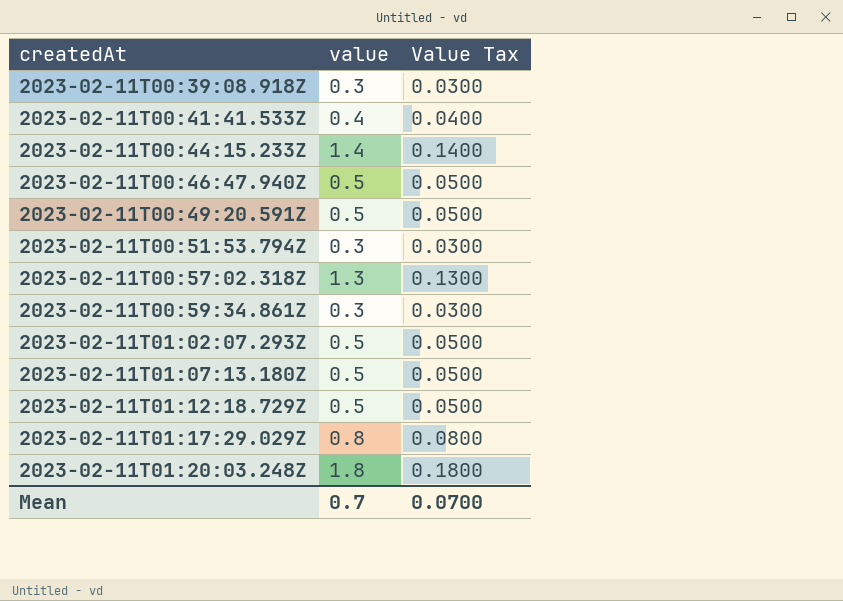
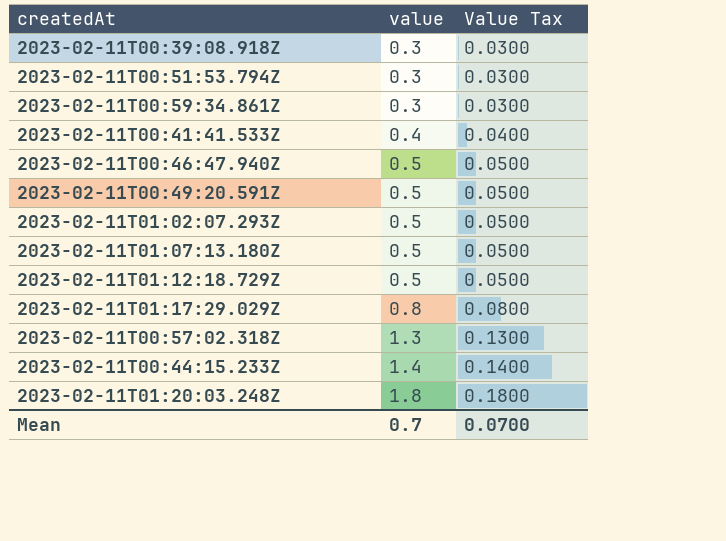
row order: createdAt ascending -> value ascending

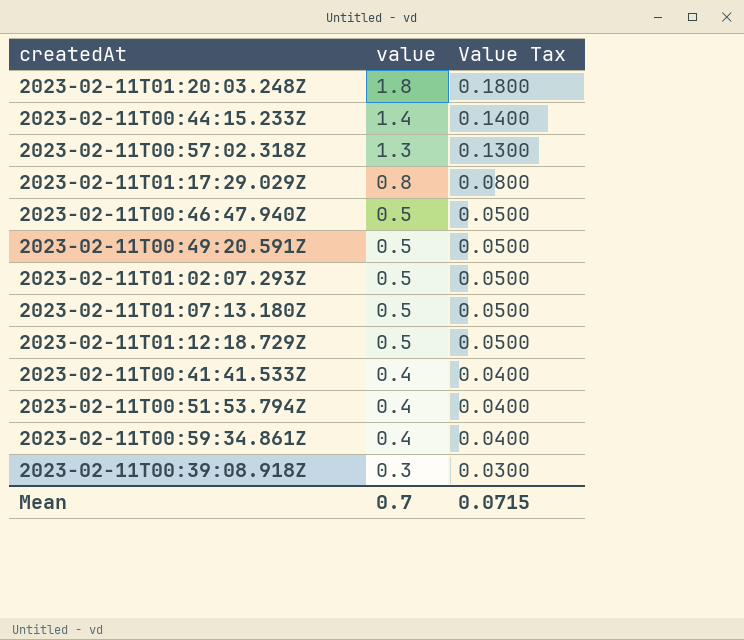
row order: value ascending -> value descending
2023-02-11T00:51:53.794Z | value: 0.3 -> 0.4
2023-02-11T00:51:53.794Z | Value Tax: 0.0300 -> 0.0400
2023-02-11T00:59:34.861Z | value: 0.3 -> 0.4
2023-02-11T00:59:34.861Z | Value Tax: 0.0300 -> 0.0400
Mean | Value Tax: 0.0700 -> 0.0715

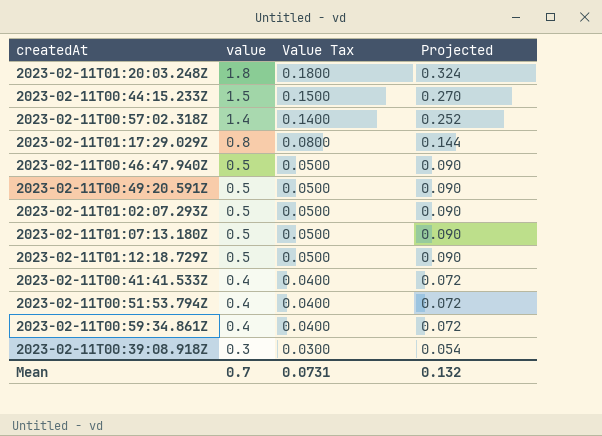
column Projected | formula: none -> [value] * 0.18
2023-02-11T00:44:15.233Z | value: 1.4 -> 1.5
2023-02-11T00:44:15.233Z | Value Tax: 0.1400 -> 0.1500
2023-02-11T00:57:02.318Z | value: 1.3 -> 1.4
2023-02-11T00:57:02.318Z | Value Tax: 0.1300 -> 0.1400
Mean | Value Tax: 0.0715 -> 0.0731

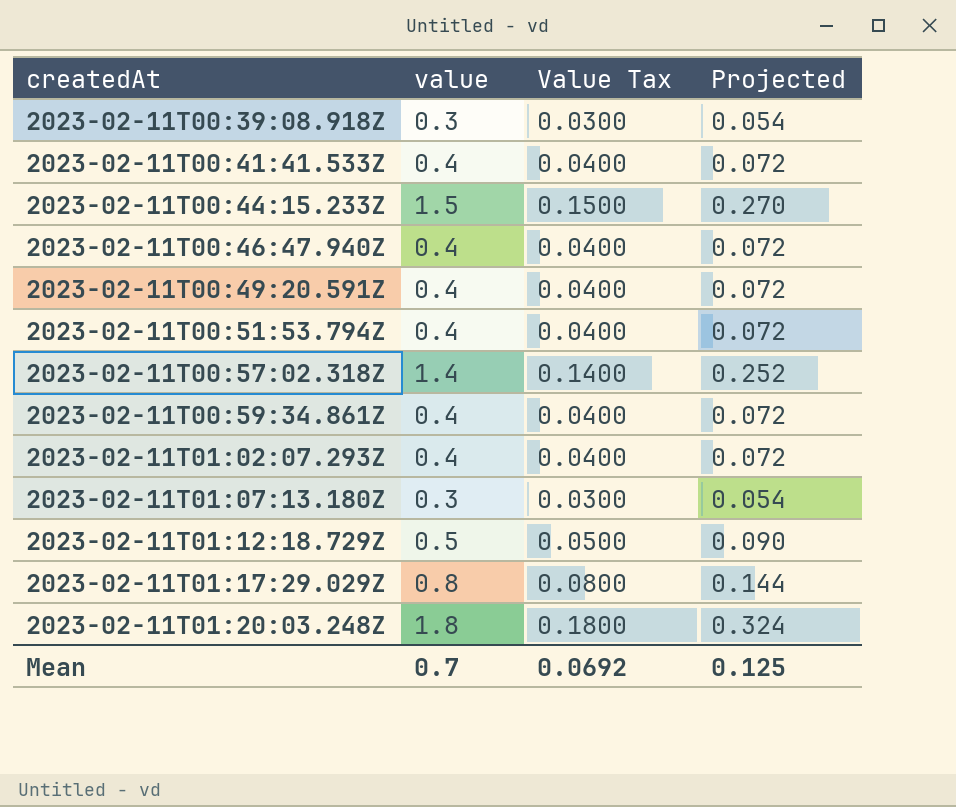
row order: value descending -> createdAt ascending
2023-02-11T00:46:47.940Z | value: 0.5 -> 0.4
2023-02-11T00:46:47.940Z | Value Tax: 0.0500 -> 0.0400
2023-02-11T00:46:47.940Z | Projected: 0.090 -> 0.072
2023-02-11T00:49:20.591Z | value: 0.5 -> 0.4
2023-02-11T00:49:20.591Z | Value Tax: 0.0500 -> 0.0400
2023-02-11T00:49:20.591Z | Projected: 0.090 -> 0.072
2023-02-11T01:02:07.293Z | value: 0.5 -> 0.4
2023-02-11T01:02:07.293Z | Value Tax: 0.0500 -> 0.0400
2023-02-11T01:02:07.293Z | Projected: 0.090 -> 0.072
2023-02-11T01:07:13.180Z | value: 0.5 -> 0.3
2023-02-11T01:07:13.180Z | Value Tax: 0.0500 -> 0.0300
2023-02-11T01:07:13.180Z | Projected: 0.090 -> 0.054
Mean | Value Tax: 0.0731 -> 0.0692
Mean | Projected: 0.132 -> 0.125

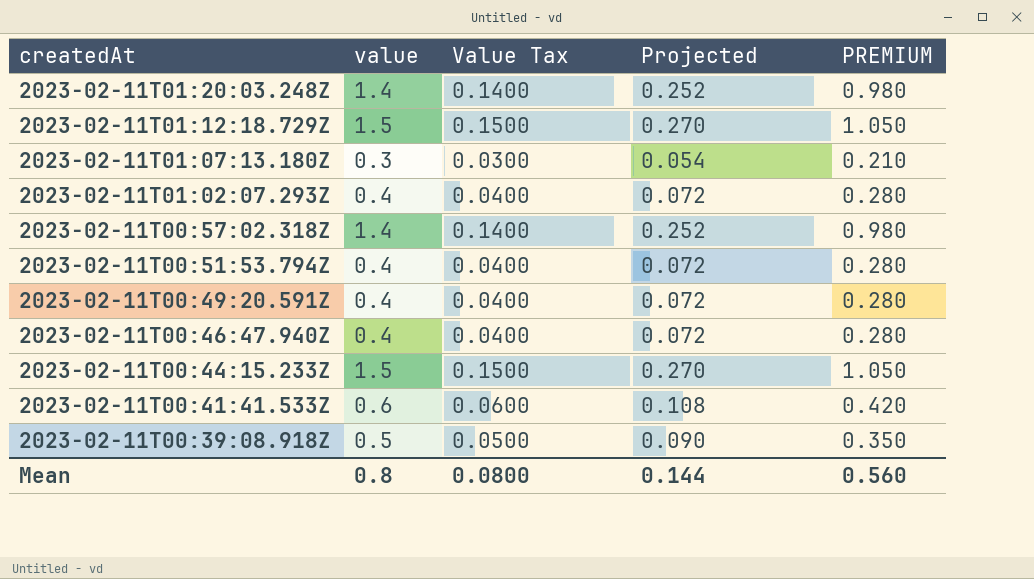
row order: createdAt ascending -> createdAt descending
column PREMIUM | formula: none -> [value] * 0.7
row 2023-02-11T00:59:34.861Z: 0.4 | 0.0400 | 0.072 -> none
row 2023-02-11T01:17:29.029Z: 0.8 | 0.0800 | 0.144 -> none
2023-02-11T01:20:03.248Z | value: 1.8 -> 1.4
2023-02-11T01:20:03.248Z | Value Tax: 0.1800 -> 0.1400
2023-02-11T01:20:03.248Z | Projected: 0.324 -> 0.252
2023-02-11T01:12:18.729Z | value: 0.5 -> 1.5
2023-02-11T01:12:18.729Z | Value Tax: 0.0500 -> 0.1500
2023-02-11T01:12:18.729Z | Projected: 0.090 -> 0.270
2023-02-11T00:41:41.533Z | value: 0.4 -> 0.6
2023-02-11T00:41:41.533Z | Value Tax: 0.0400 -> 0.0600
2023-02-11T00:41:41.533Z | Projected: 0.072 -> 0.108
2023-02-11T00:39:08.918Z | value: 0.3 -> 0.5
2023-02-11T00:39:08.918Z | Value Tax: 0.0300 -> 0.0500
2023-02-11T00:39:08.918Z | Projected: 0.054 -> 0.090
Mean | value: 0.7 -> 0.8
Mean | Value Tax: 0.0692 -> 0.0800
Mean | Projected: 0.125 -> 0.144

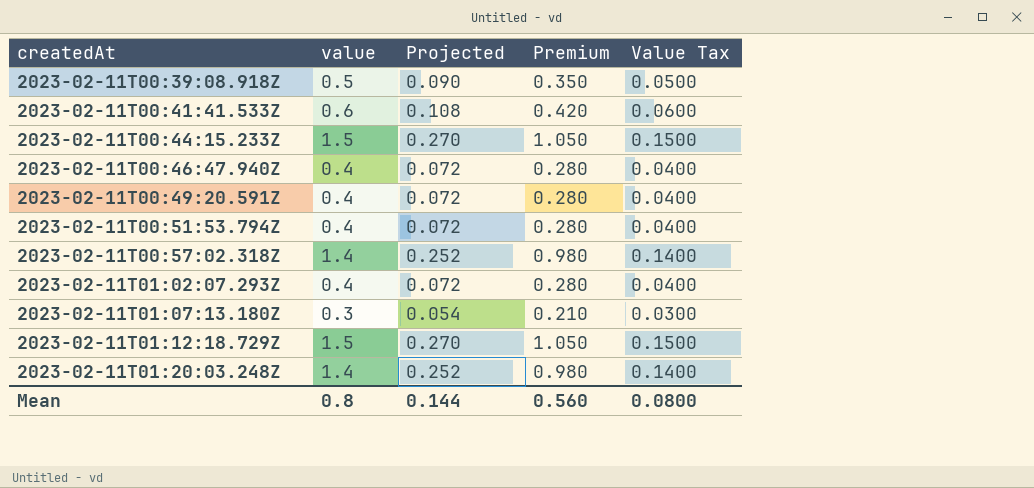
row order: createdAt descending -> createdAt ascending
column name: PREMIUM -> Premium
column Value Tax | position: 3 -> 5

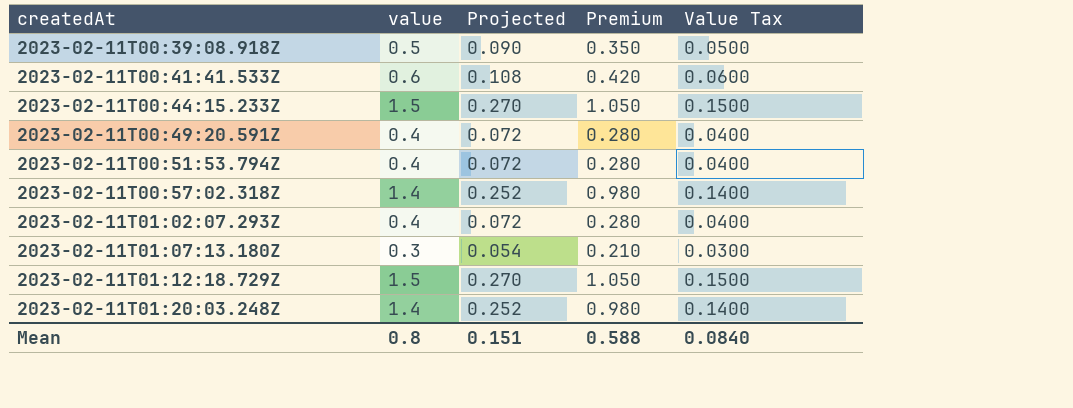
row 2023-02-11T00:46:47.940Z: 0.4 | 0.072 | 0.280 | 0.0400 -> none
Mean | Projected: 0.144 -> 0.151
Mean | Premium: 0.560 -> 0.588
Mean | Value Tax: 0.0800 -> 0.0840

